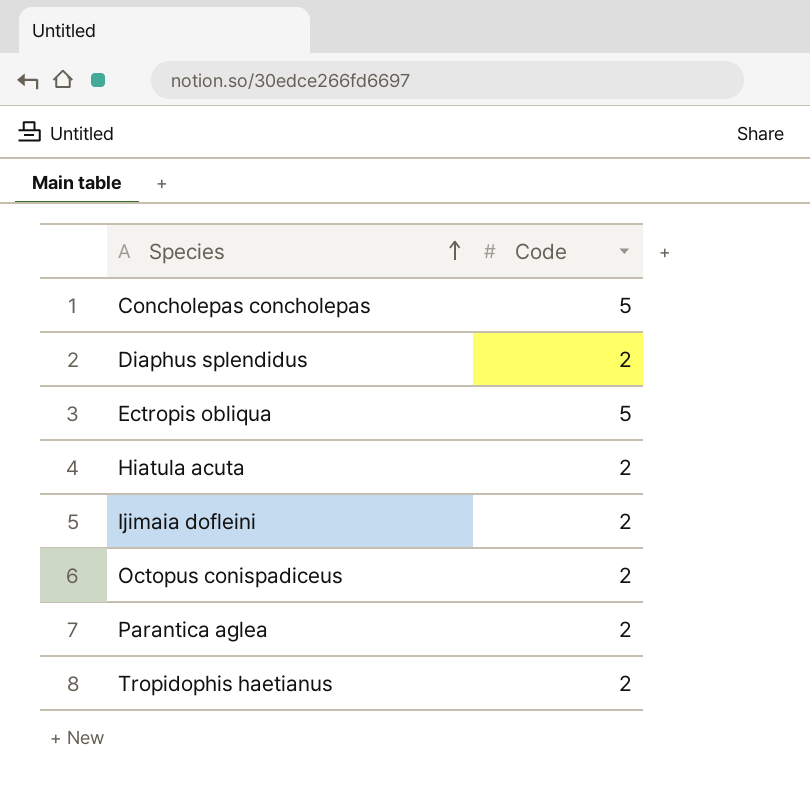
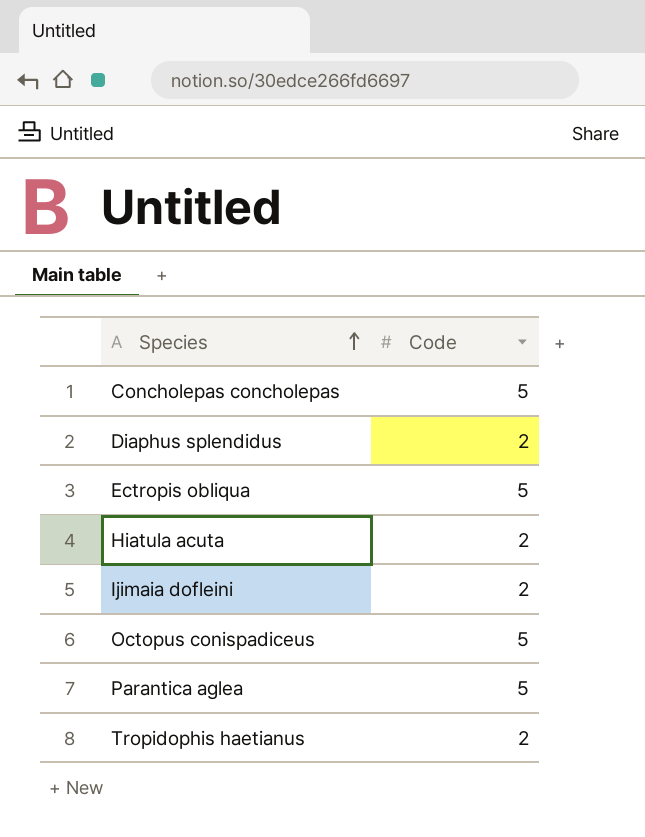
Octopus conispadiceus | Code: 2 -> 5
Parantica aglea | Code: 2 -> 5

